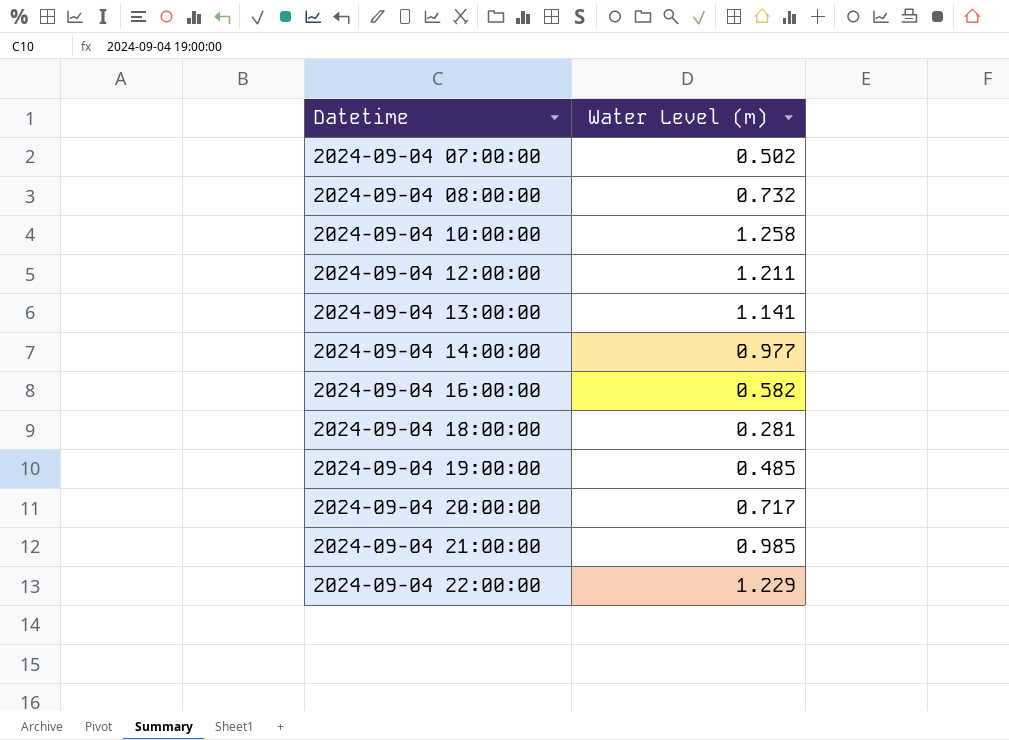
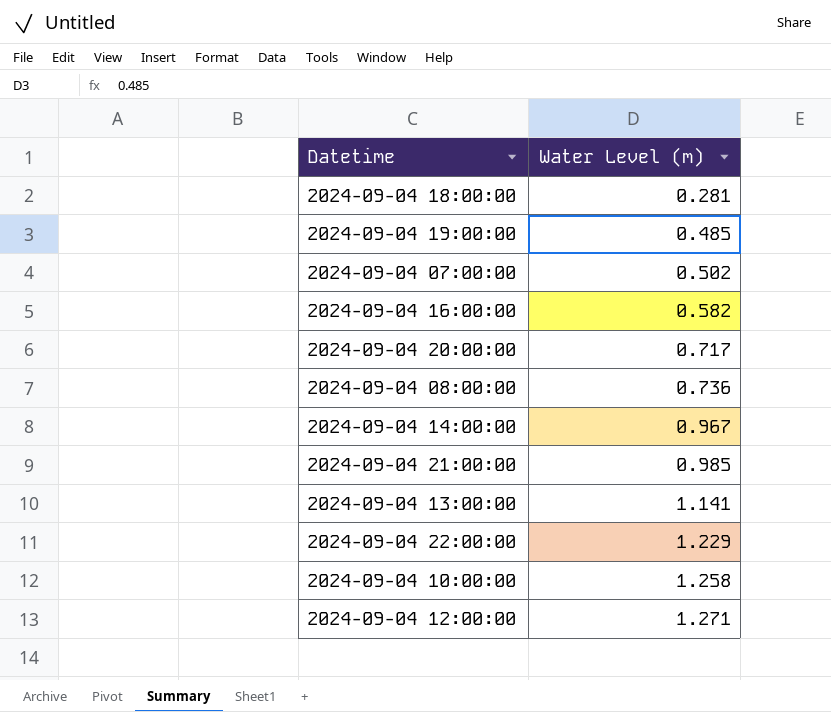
row order: Datetime ascending -> Water Level (m) ascending
2024-09-04 08:00:00 | Water Level (m): 0.732 -> 0.736
2024-09-04 14:00:00 | Water Level (m): 0.977 -> 0.967
2024-09-04 12:00:00 | Water Level (m): 1.211 -> 1.271

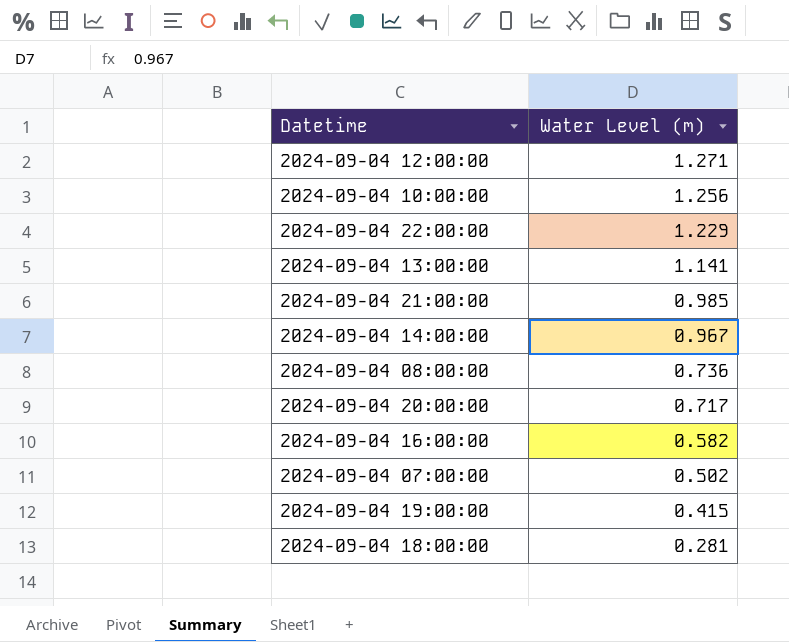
row order: Water Level (m) ascending -> Water Level (m) descending
2024-09-04 10:00:00 | Water Level (m): 1.258 -> 1.256
2024-09-04 19:00:00 | Water Level (m): 0.485 -> 0.415

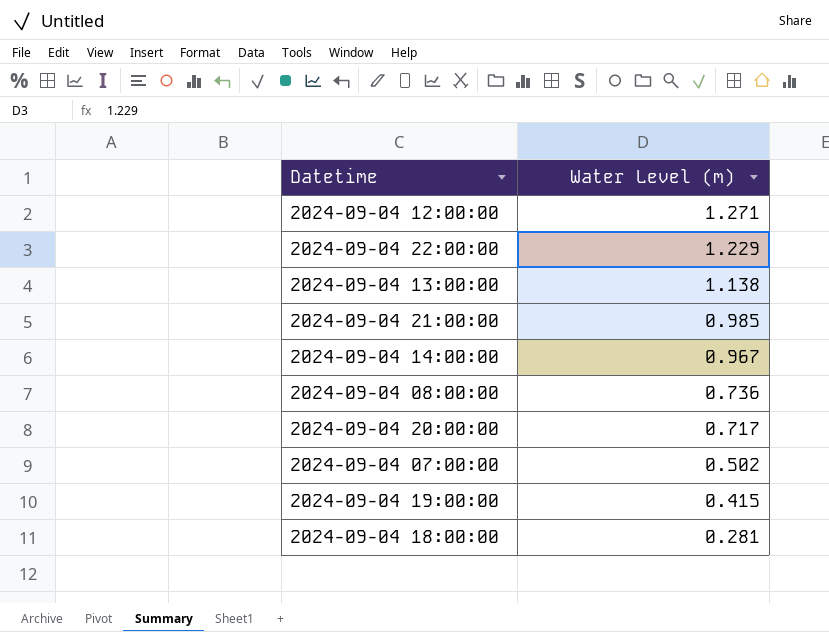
row 2024-09-04 10:00:00: 1.256 -> none
row 2024-09-04 16:00:00: 0.582 -> none
2024-09-04 13:00:00 | Water Level (m): 1.141 -> 1.138

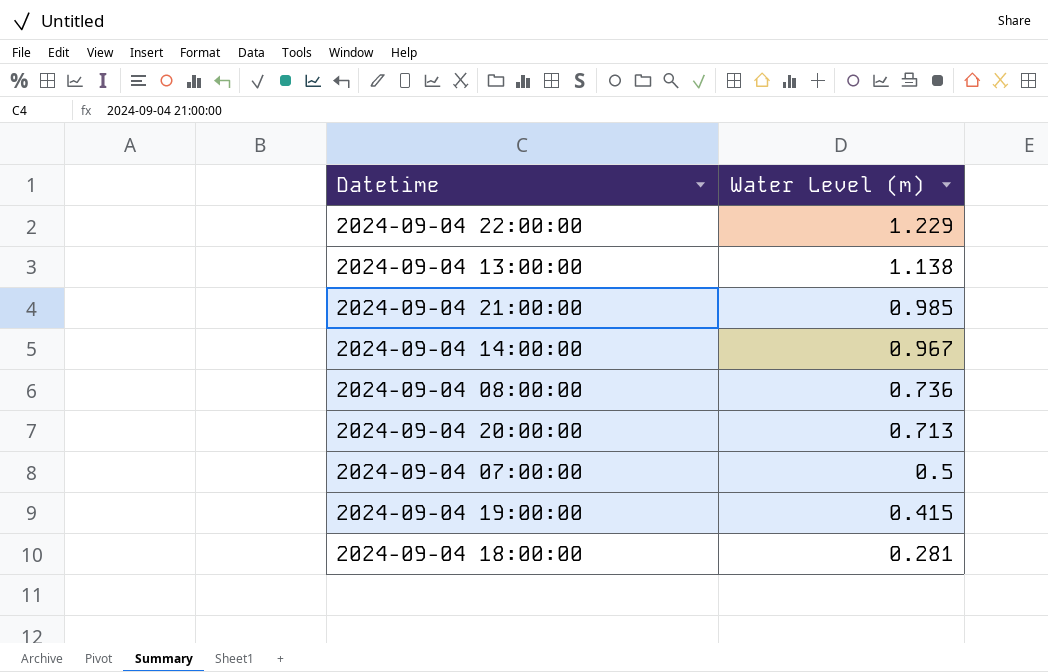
row 2024-09-04 12:00:00: 1.271 -> none
2024-09-04 20:00:00 | Water Level (m): 0.717 -> 0.713
2024-09-04 07:00:00 | Water Level (m): 0.502 -> 0.5

